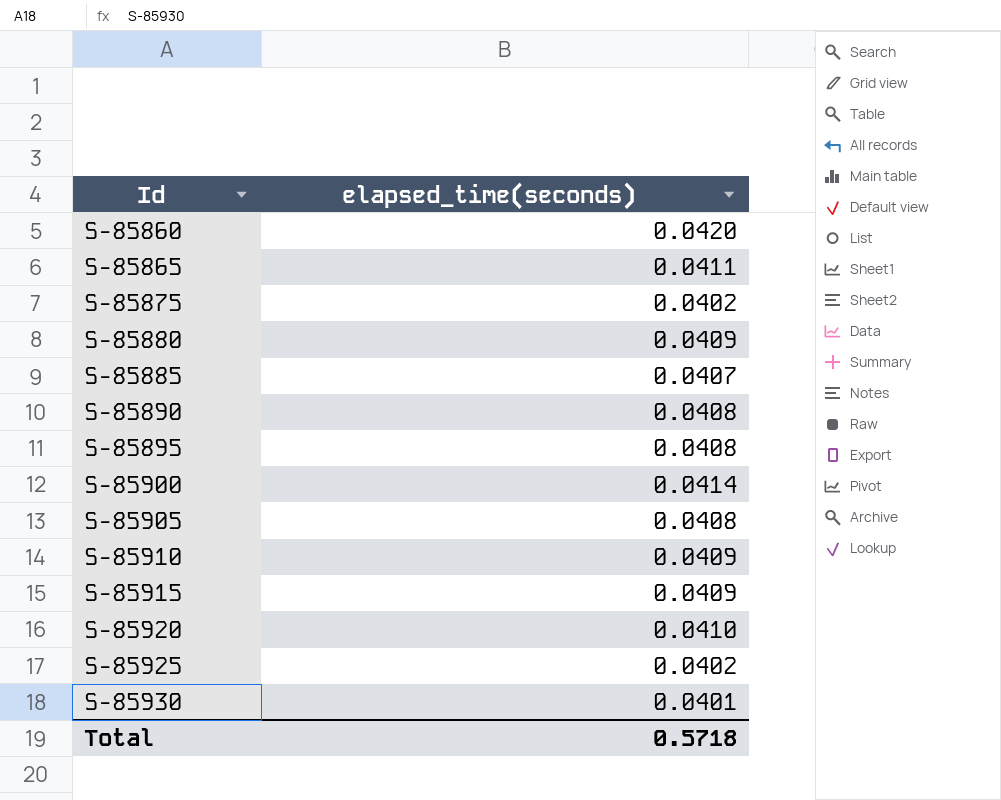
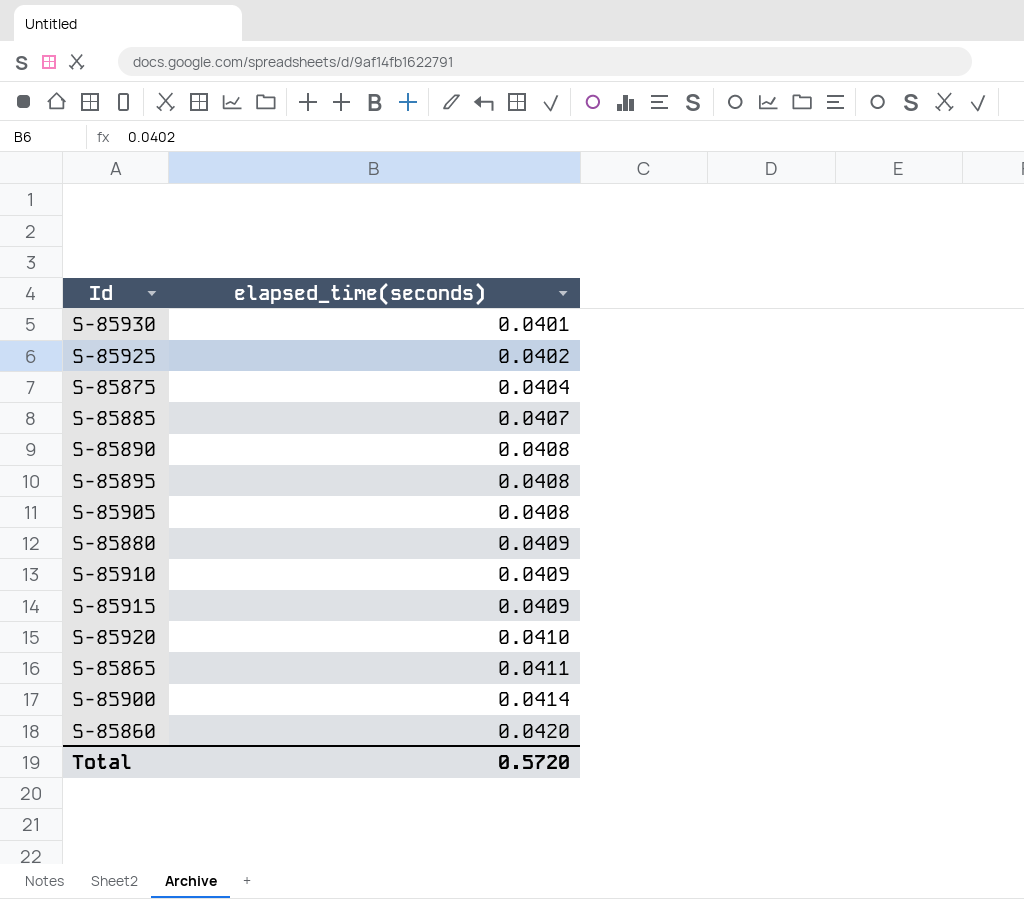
row order: Id ascending -> elapsed_time(seconds) ascending
S-85875 | elapsed_time(seconds): 0.0402 -> 0.0404
Total | elapsed_time(seconds): 0.5718 -> 0.5720

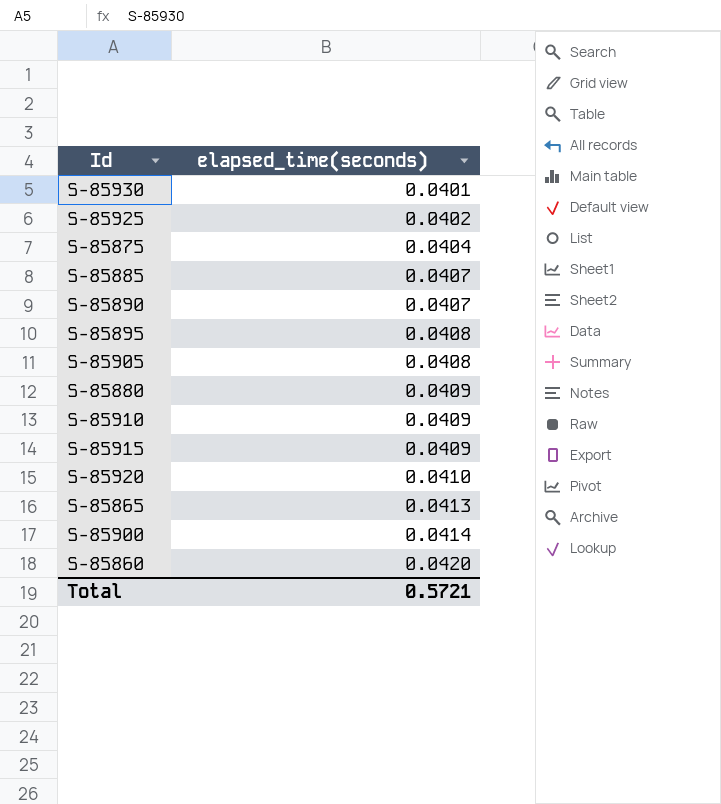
S-85890 | elapsed_time(seconds): 0.0408 -> 0.0407
S-85865 | elapsed_time(seconds): 0.0411 -> 0.0413
Total | elapsed_time(seconds): 0.5720 -> 0.5721

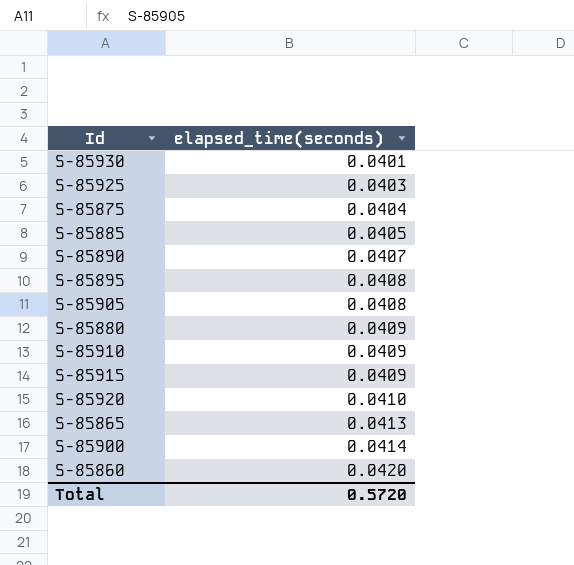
S-85925 | elapsed_time(seconds): 0.0402 -> 0.0403
S-85885 | elapsed_time(seconds): 0.0407 -> 0.0405
Total | elapsed_time(seconds): 0.5721 -> 0.5720

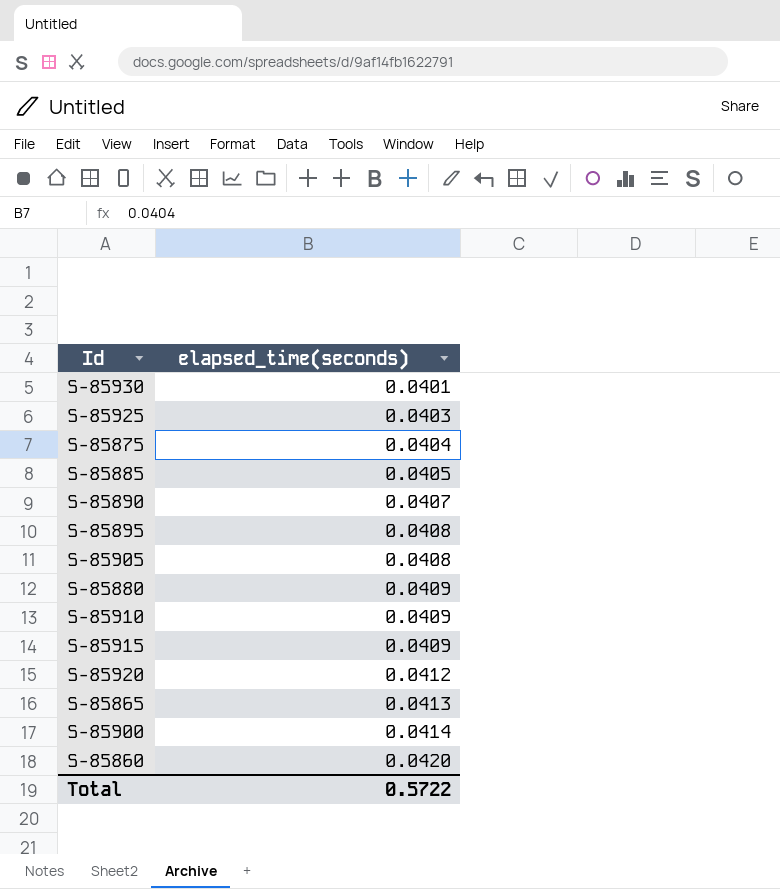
S-85920 | elapsed_time(seconds): 0.0410 -> 0.0412
Total | elapsed_time(seconds): 0.5720 -> 0.5722

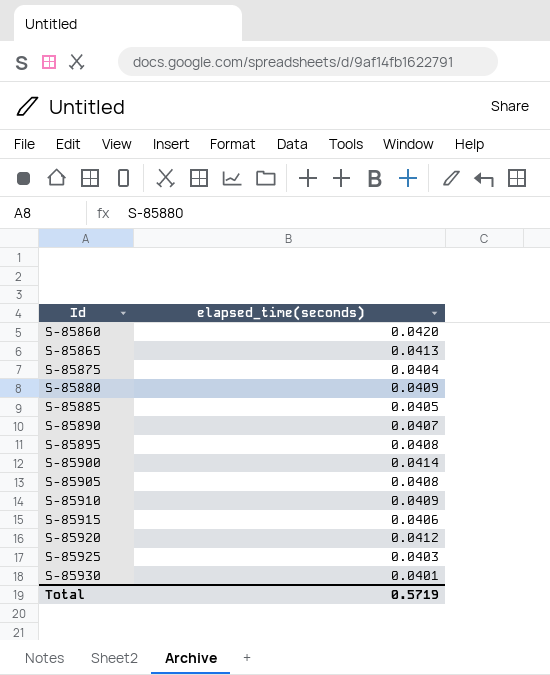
row order: elapsed_time(seconds) ascending -> Id ascending
S-85915 | elapsed_time(seconds): 0.0409 -> 0.0406
Total | elapsed_time(seconds): 0.5722 -> 0.5719

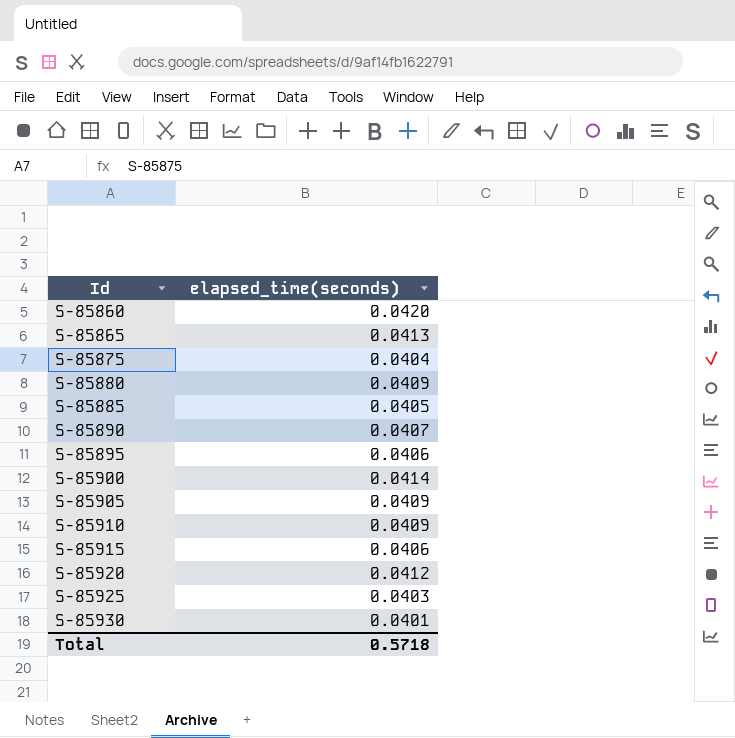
S-85895 | elapsed_time(seconds): 0.0408 -> 0.0406
S-85905 | elapsed_time(seconds): 0.0408 -> 0.0409
Total | elapsed_time(seconds): 0.5719 -> 0.5718

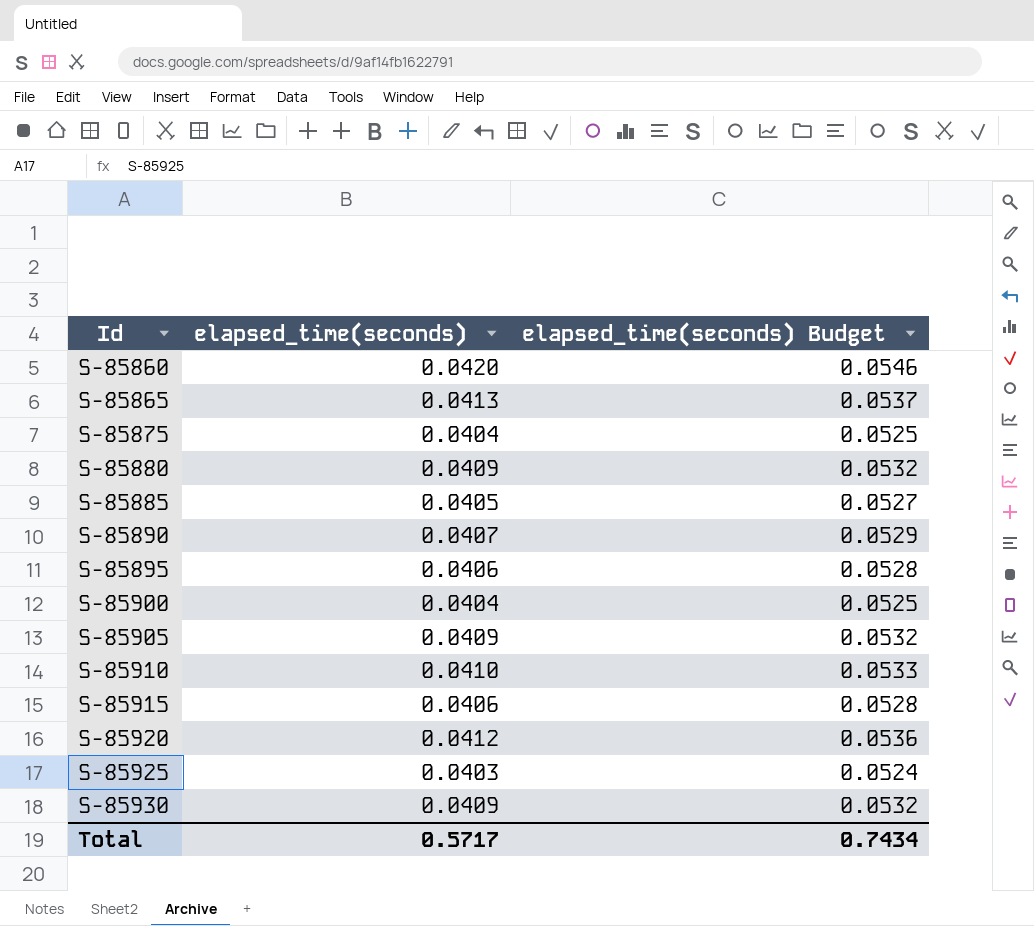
column elapsed_time(seconds) Budget | formula: none -> [elapsed_time(seconds)] * 1.3
S-85900 | elapsed_time(seconds): 0.0414 -> 0.0404
S-85910 | elapsed_time(seconds): 0.0409 -> 0.0410
S-85930 | elapsed_time(seconds): 0.0401 -> 0.0409
Total | elapsed_time(seconds): 0.5718 -> 0.5717

